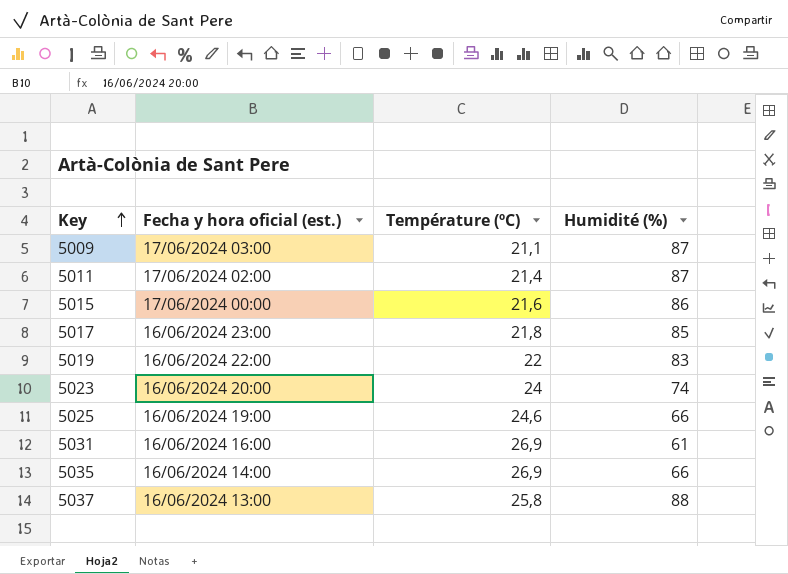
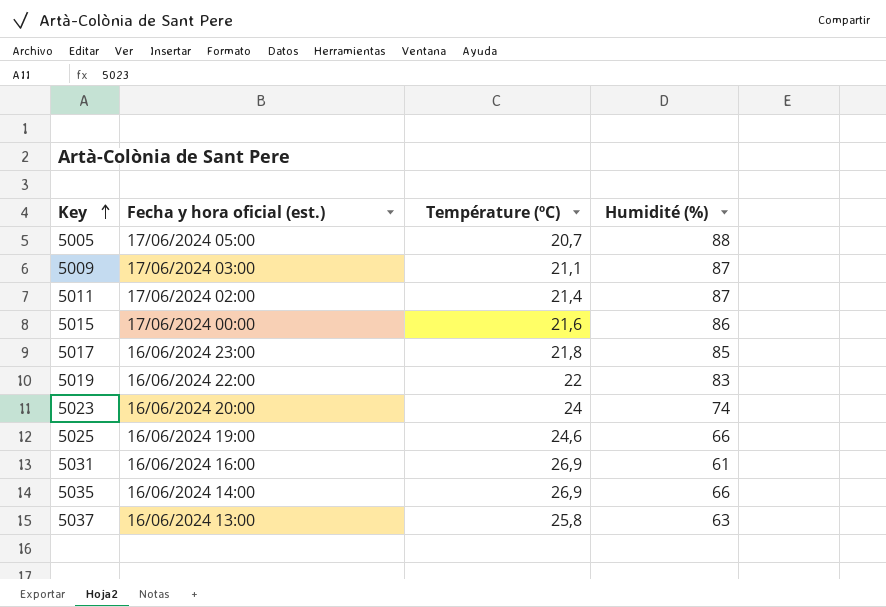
row 5005: none -> 17/06/2024 05:00 | 20,7 | 88
5037 | Humidité (%): 88 -> 63

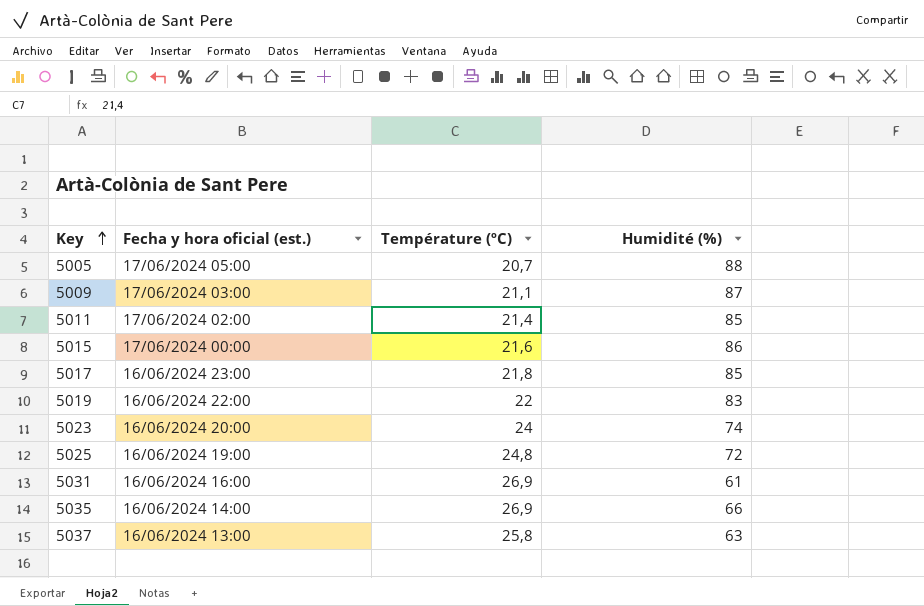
5011 | Humidité (%): 87 -> 85
5025 | Température (ºC): 24,6 -> 24,8
5025 | Humidité (%): 66 -> 72

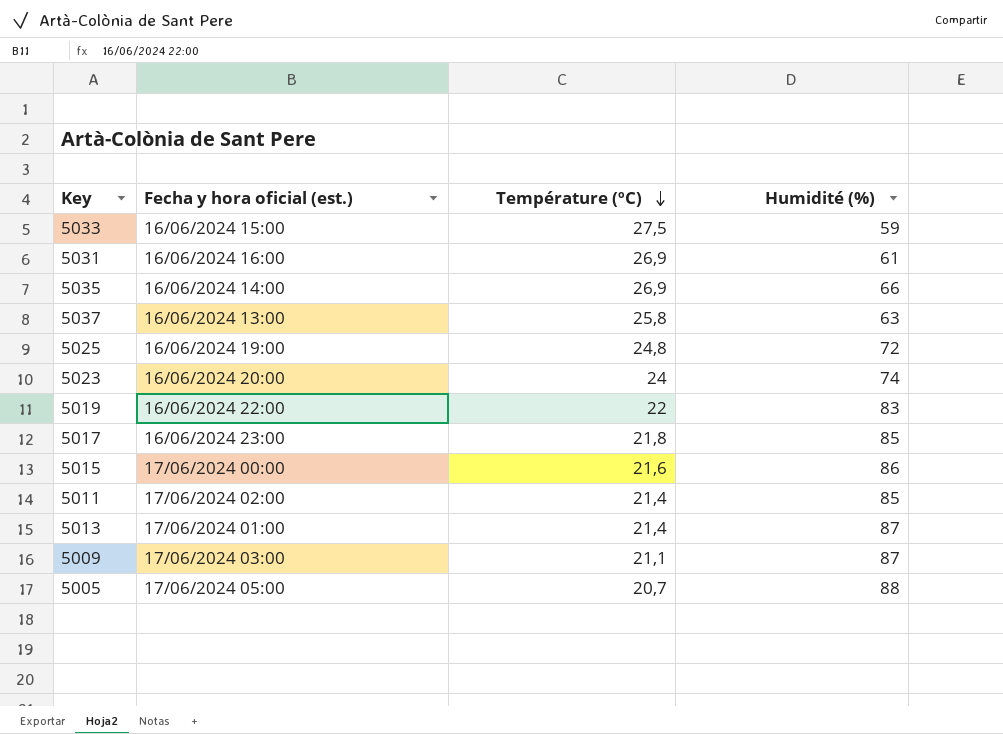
row order: Key ascending -> Température (ºC) descending
row 5033: none -> 16/06/2024 15:00 | 27,5 | 59
row 5013: none -> 17/06/2024 01:00 | 21,4 | 87

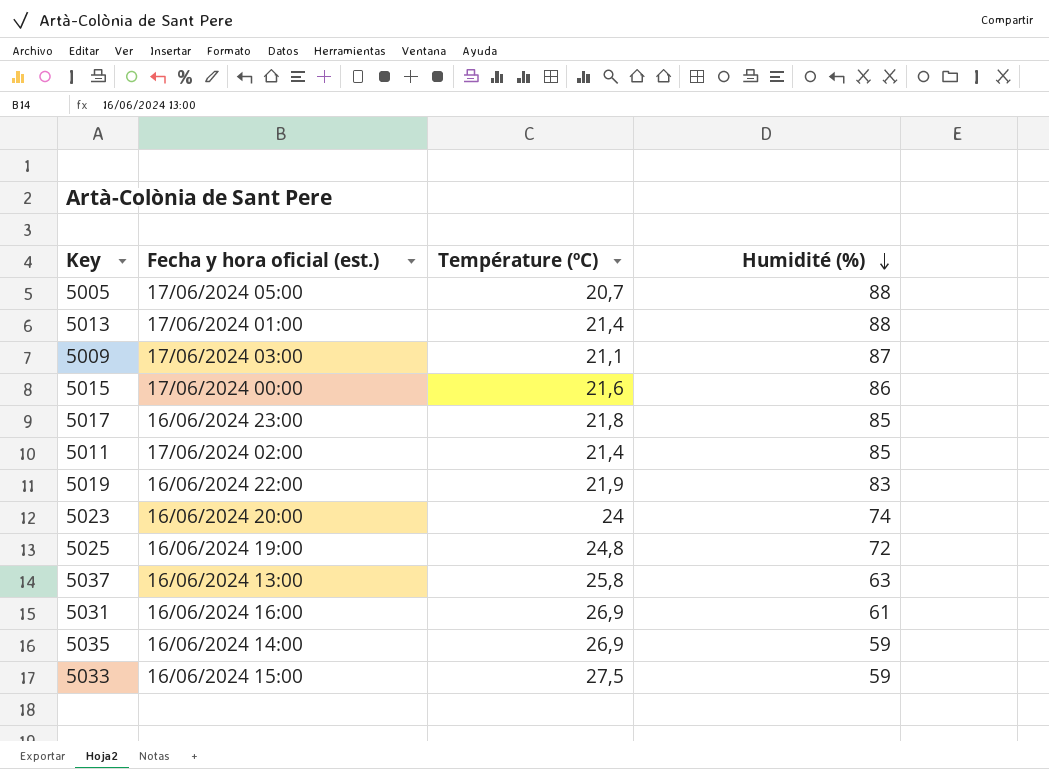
row order: Température (ºC) descending -> Humidité (%) descending
5013 | Humidité (%): 87 -> 88
5019 | Température (ºC): 22 -> 21,9
5035 | Humidité (%): 66 -> 59

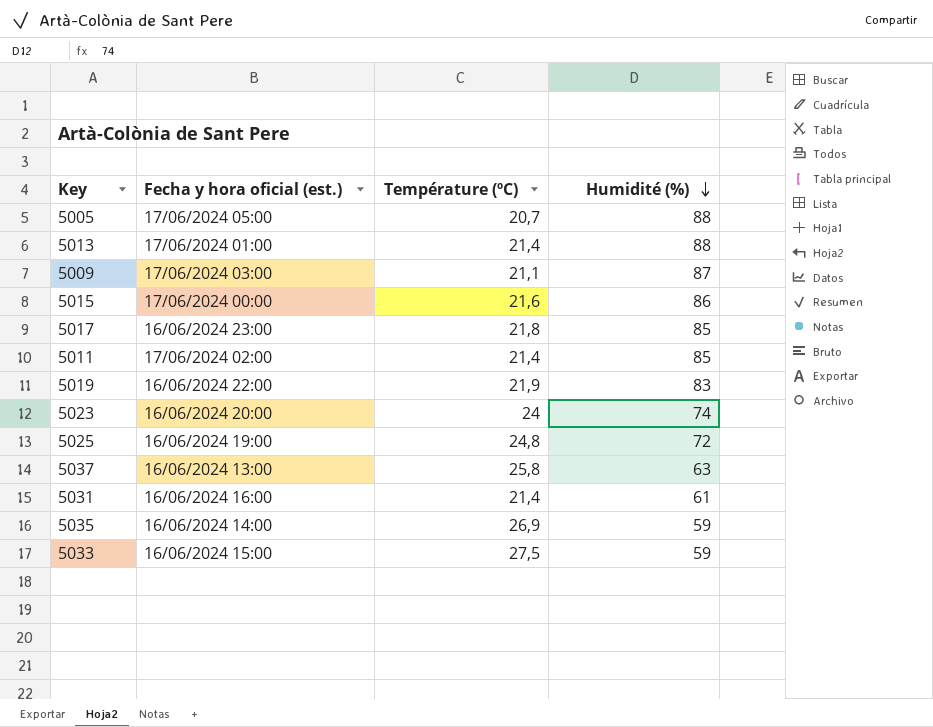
5031 | Température (ºC): 26,9 -> 21,4

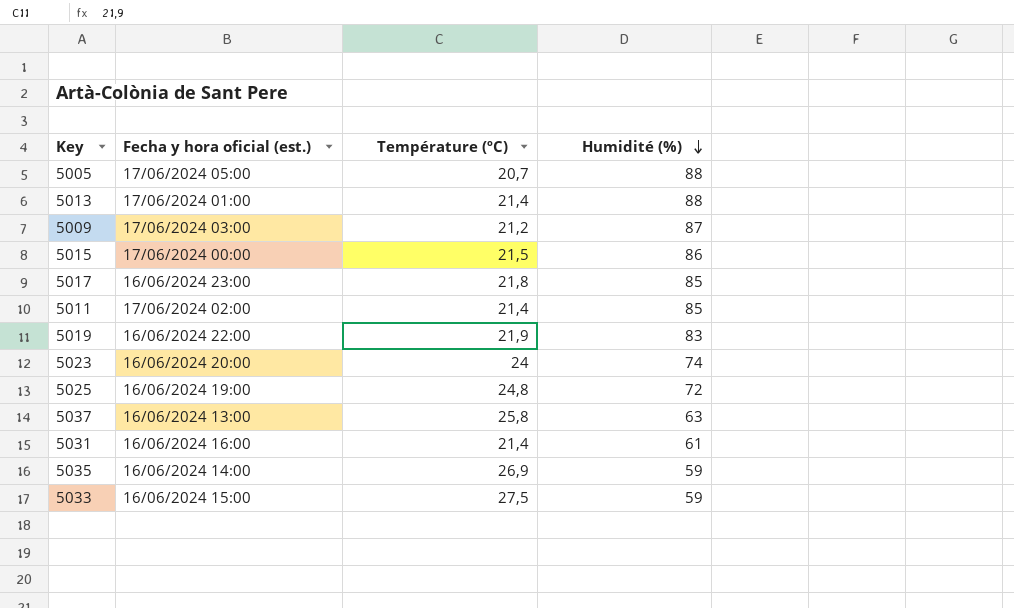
5009 | Température (ºC): 21,1 -> 21,2
5015 | Température (ºC): 21,6 -> 21,5

